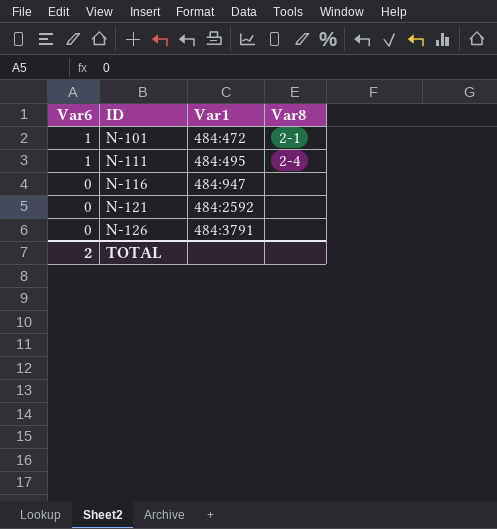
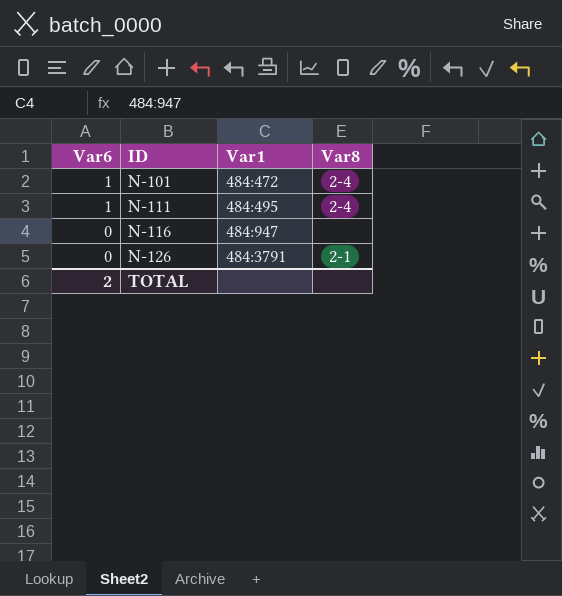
row N-121: 0 | 484:2592 | none -> none
N-101 | Var8: 2-1 -> 2-4
N-126 | Var8: none -> 2-1

